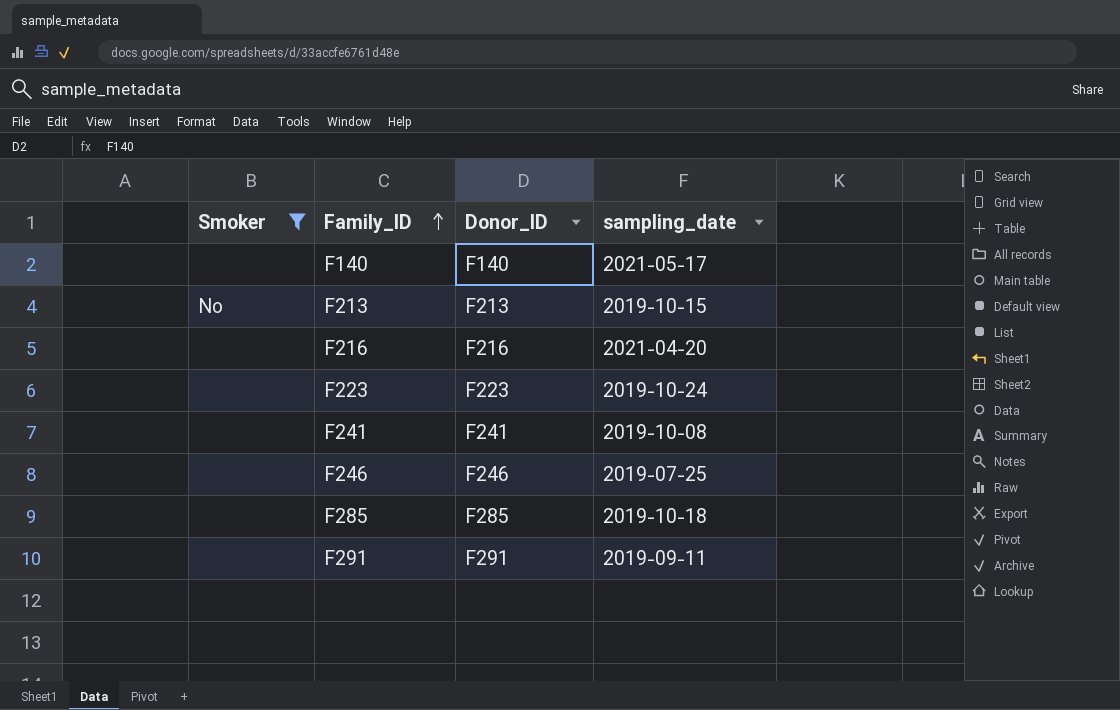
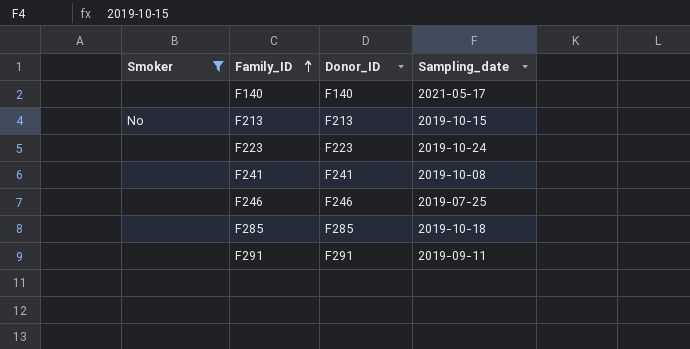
column name: sampling_date -> Sampling_date
row F216: none | F216 | 2021-04-20 -> none

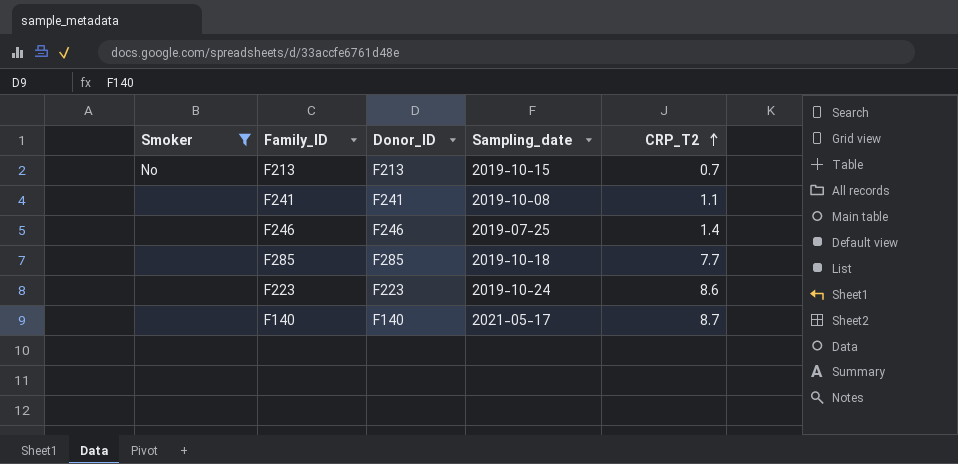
row order: Family_ID ascending -> CRP_T2 ascending
column CRP_T2 | position: none -> 5
row F291: none | F291 | 2019-09-11 -> none

